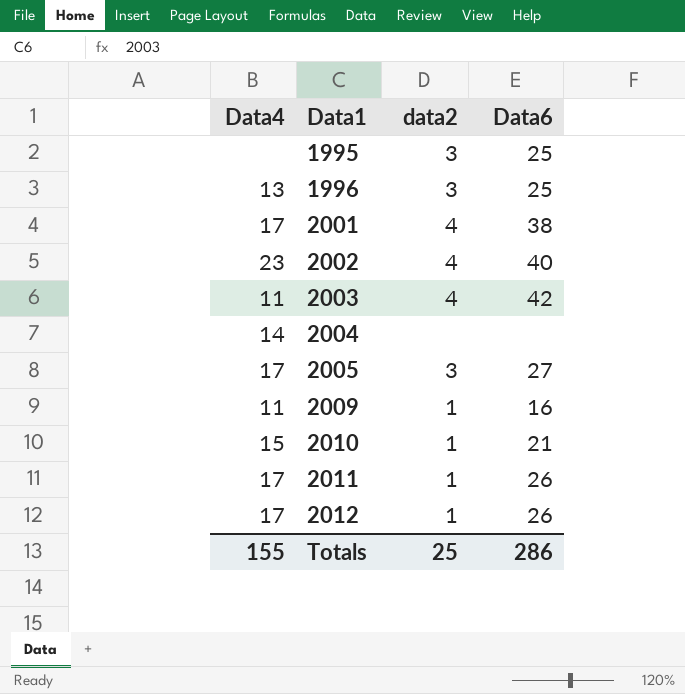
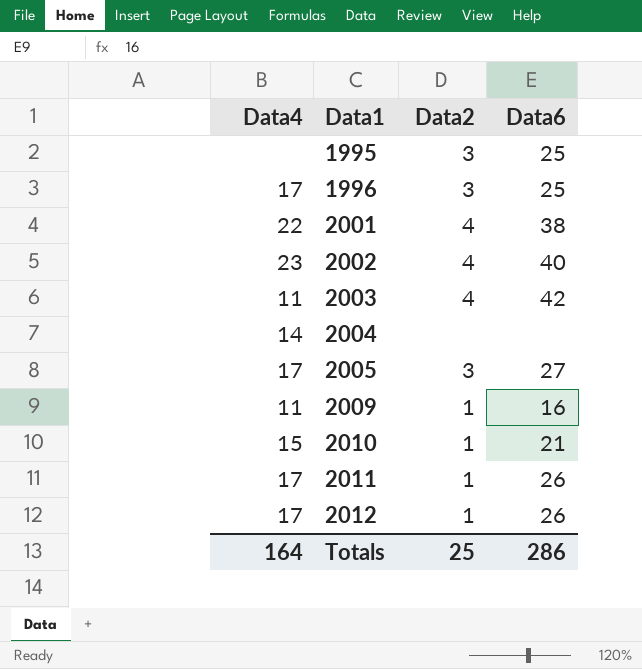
column name: data2 -> Data2
1996 | Data4: 13 -> 17
2001 | Data4: 17 -> 22
Totals | Data4: 155 -> 164

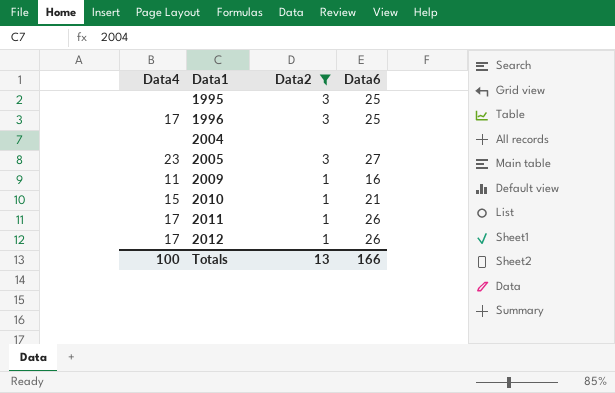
filter: none -> Data2 != 4
2004 | Data4: 14 -> none
2005 | Data4: 17 -> 23
Totals | Data4: 164 -> 100
Totals | Data2: 25 -> 13
Totals | Data6: 286 -> 166

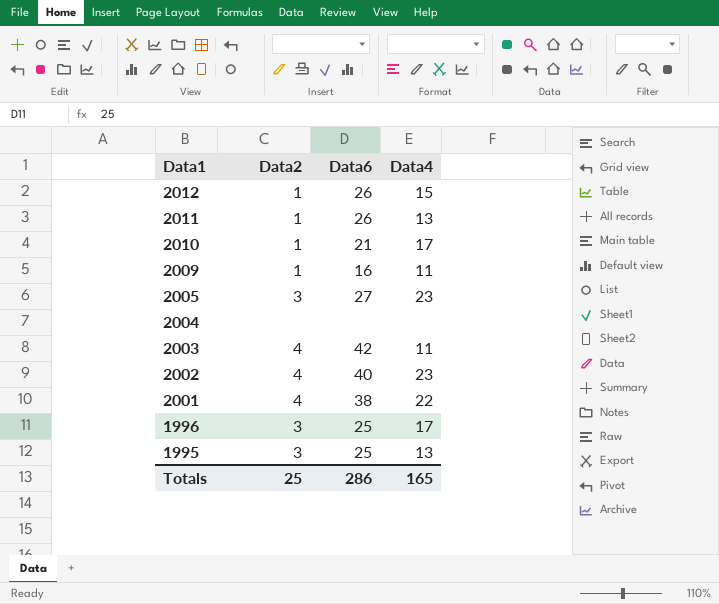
filter: Data2 != 4 -> none
row order: Data1 ascending -> Data1 descending
column Data4 | position: 1 -> 4
2012 | Data4: 17 -> 15
2011 | Data4: 17 -> 13
2010 | Data4: 15 -> 17
1995 | Data4: none -> 13
Totals | Data2: 13 -> 25
Totals | Data6: 166 -> 286
Totals | Data4: 100 -> 165

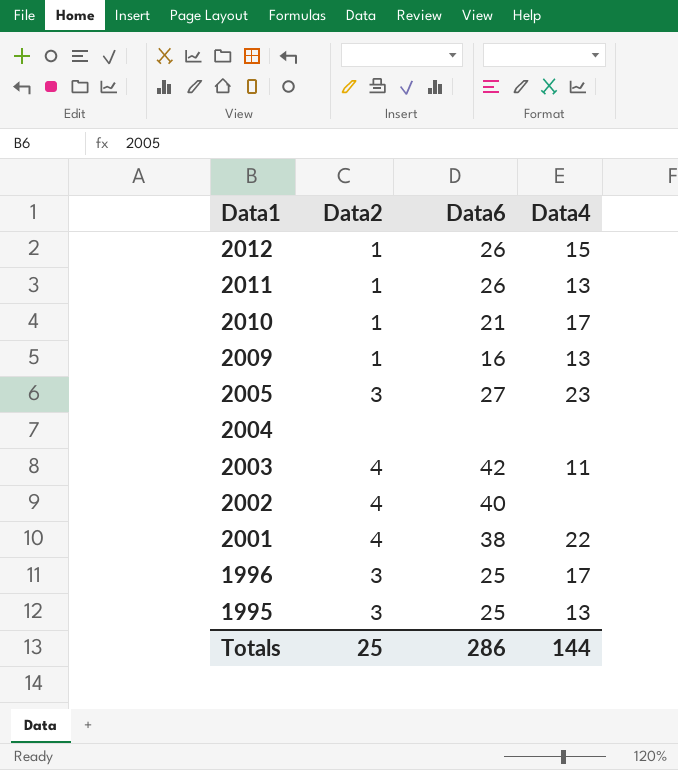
2009 | Data4: 11 -> 13
2002 | Data4: 23 -> none
Totals | Data4: 165 -> 144

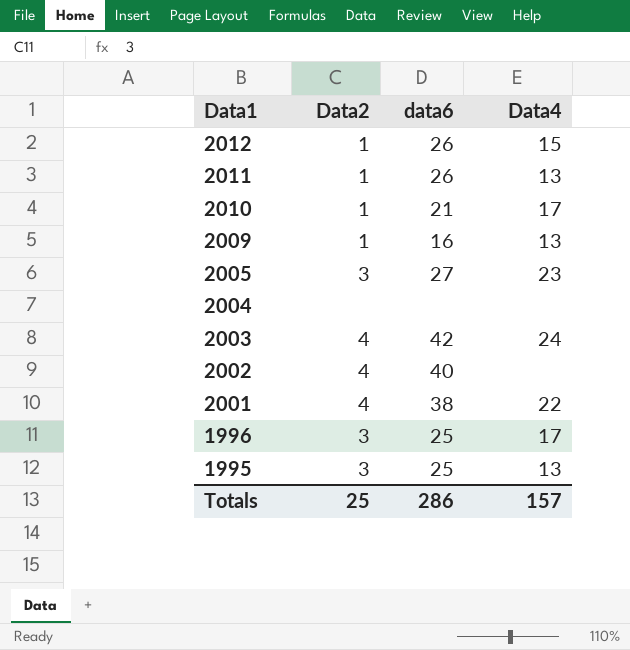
column name: Data6 -> data6
2003 | Data4: 11 -> 24
Totals | Data4: 144 -> 157

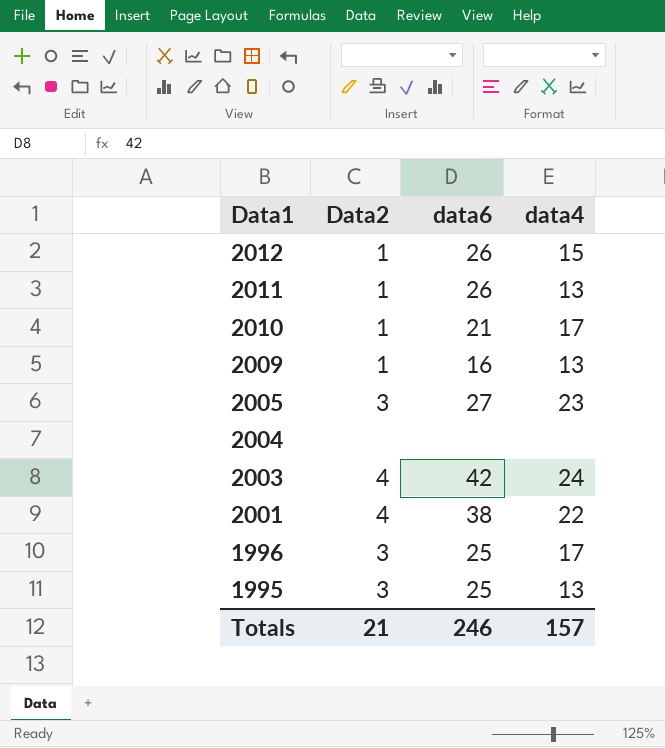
column name: Data4 -> data4
row 2002: 4 | 40 | none -> none
Totals | Data2: 25 -> 21
Totals | data6: 286 -> 246

